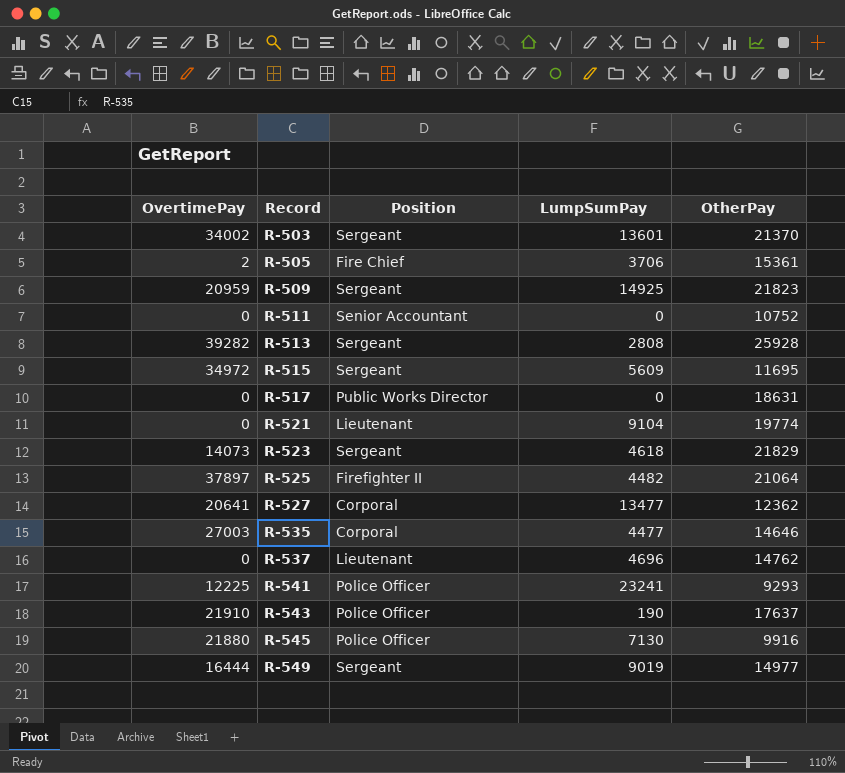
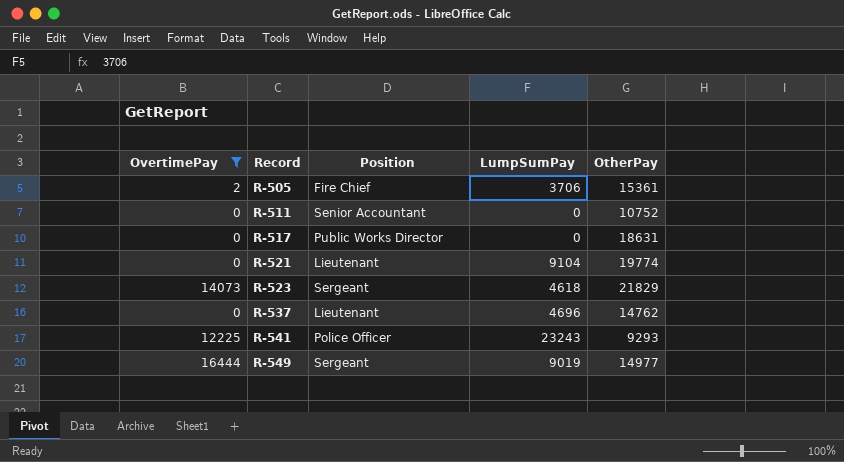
filter: none -> OvertimePay <= 16444
R-541 | LumpSumPay: 23241 -> 23243

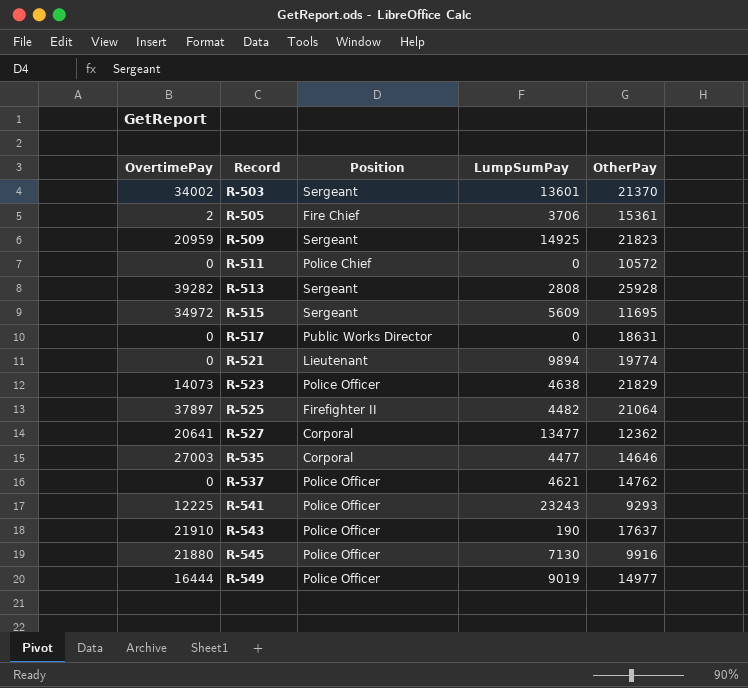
filter: OvertimePay <= 16444 -> none
R-511 | Position: Senior Accountant -> Police Chief
R-511 | OtherPay: 10752 -> 10572
R-521 | LumpSumPay: 9104 -> 9894
R-523 | Position: Sergeant -> Police Officer
R-523 | LumpSumPay: 4618 -> 4638
R-537 | Position: Lieutenant -> Police Officer
R-537 | LumpSumPay: 4696 -> 4621
R-549 | Position: Sergeant -> Police Officer

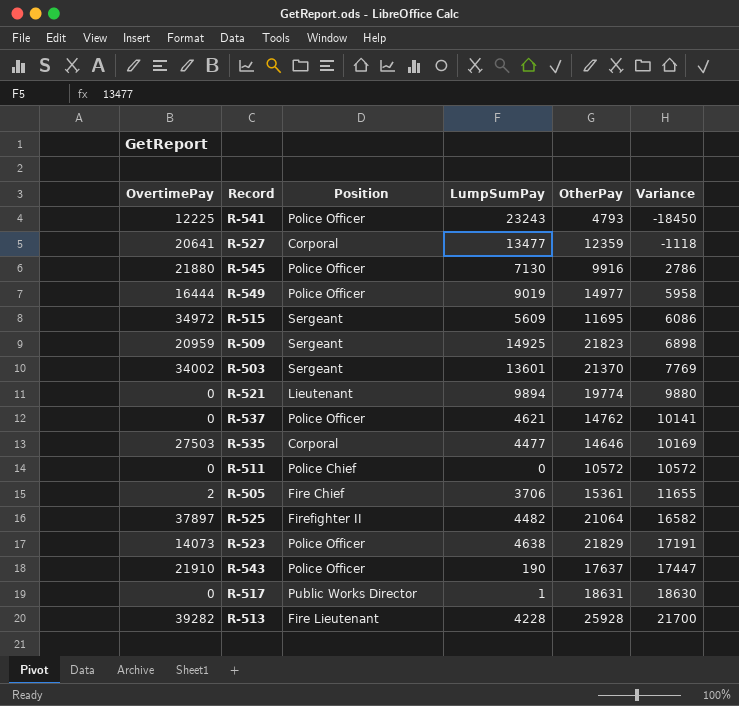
row order: Record ascending -> Variance ascending
column Variance | formula: none -> [OtherPay] - [LumpSumPay]
R-541 | OtherPay: 9293 -> 4793
R-527 | OtherPay: 12362 -> 12359
R-535 | OvertimePay: 27003 -> 27503
R-517 | LumpSumPay: 0 -> 1
R-513 | Position: Sergeant -> Fire Lieutenant
R-513 | LumpSumPay: 2808 -> 4228

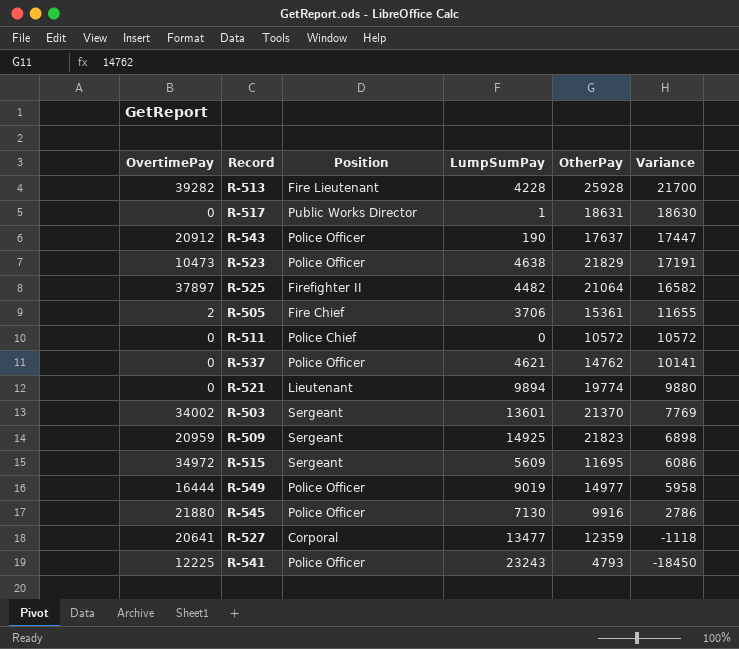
row order: Variance ascending -> Variance descending
row R-535: 27503 | Corporal | 4477 | 14646 | 10169 -> none
R-543 | OvertimePay: 21910 -> 20912
R-523 | OvertimePay: 14073 -> 10473

